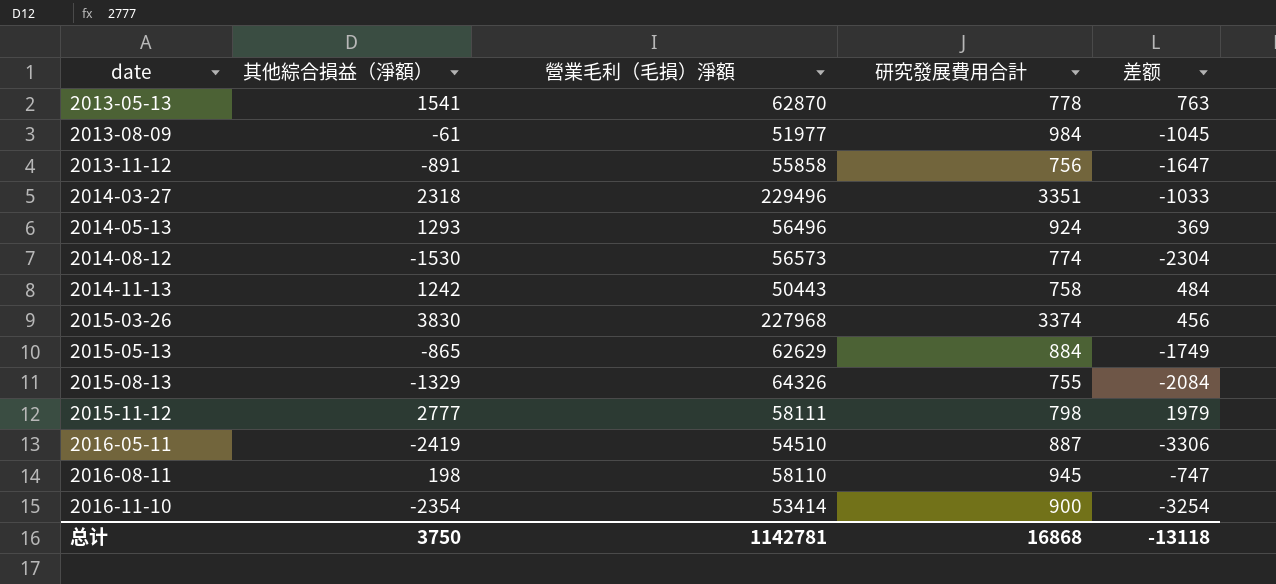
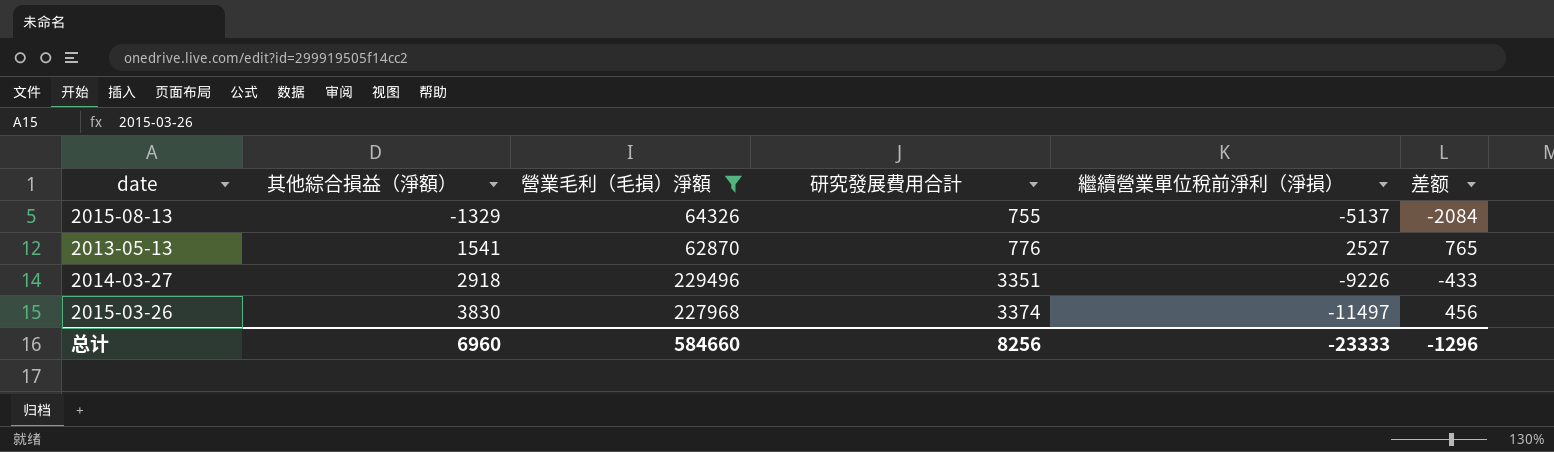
filter: none -> 營業毛利（毛損）淨額 >= 62870
row order: date ascending -> 其他綜合損益（淨額） ascending
column 繼續營業單位稅前淨利（淨損） | position: none -> 5
2013-05-13 | 研究發展費用合計: 778 -> 776
2013-05-13 | 差额: 763 -> 765
2014-03-27 | 其他綜合損益（淨額）: 2318 -> 2918
2014-03-27 | 差额: -1033 -> -433
总计 | 其他綜合損益（淨額）: 3750 -> 6960
总计 | 營業毛利（毛損）淨額: 1142781 -> 584660
总计 | 研究發展費用合計: 16868 -> 8256
总计 | 差额: -13118 -> -1296

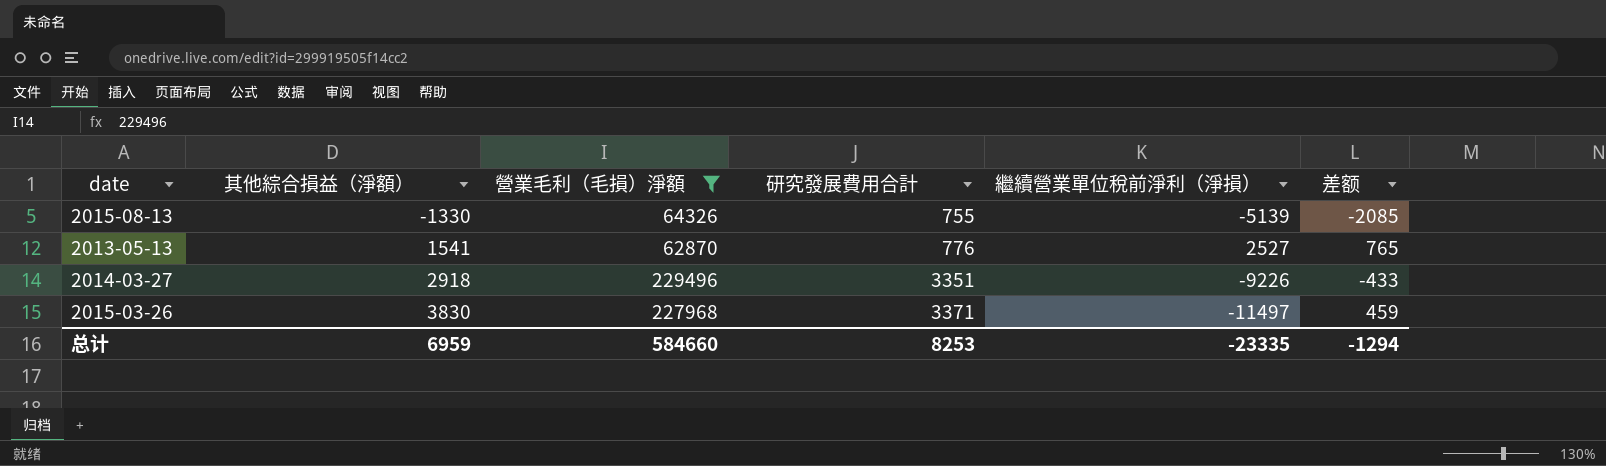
2015-08-13 | 其他綜合損益（淨額）: -1329 -> -1330
2015-08-13 | 繼續營業單位稅前淨利（淨損）: -5137 -> -5139
2015-08-13 | 差额: -2084 -> -2085
2015-03-26 | 研究發展費用合計: 3374 -> 3371
2015-03-26 | 差额: 456 -> 459
总计 | 其他綜合損益（淨額）: 6960 -> 6959
总计 | 研究發展費用合計: 8256 -> 8253
总计 | 繼續營業單位稅前淨利（淨損）: -23333 -> -23335
总计 | 差额: -1296 -> -1294

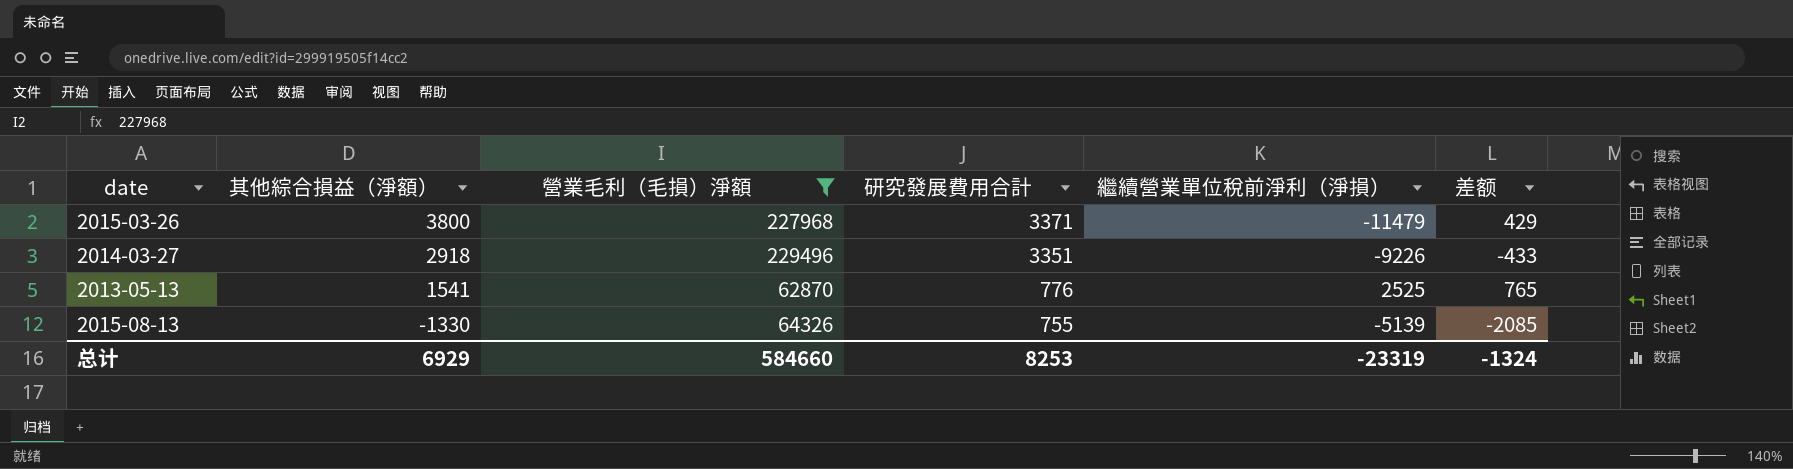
row order: 其他綜合損益（淨額） ascending -> 其他綜合損益（淨額） descending
2015-03-26 | 其他綜合損益（淨額）: 3830 -> 3800
2015-03-26 | 繼續營業單位稅前淨利（淨損）: -11497 -> -11479
2015-03-26 | 差额: 459 -> 429
2013-05-13 | 繼續營業單位稅前淨利（淨損）: 2527 -> 2525
总计 | 其他綜合損益（淨額）: 6959 -> 6929
总计 | 繼續營業單位稅前淨利（淨損）: -23335 -> -23319
总计 | 差额: -1294 -> -1324

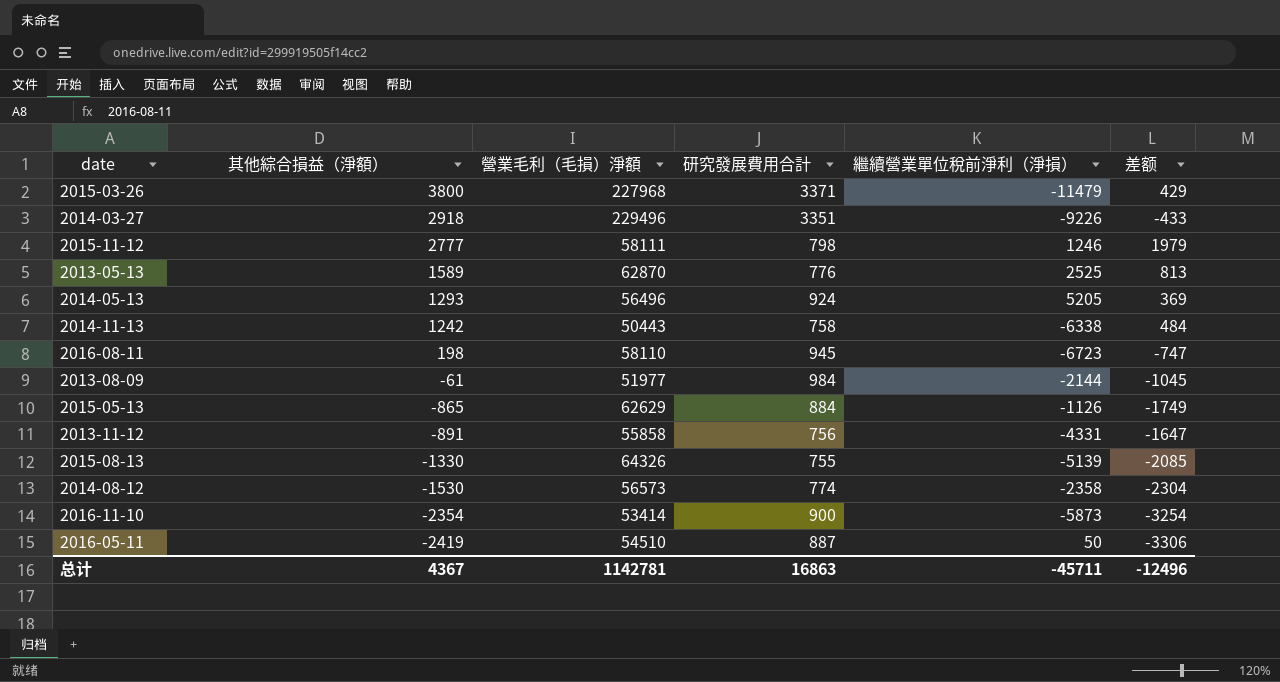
filter: 營業毛利（毛損）淨額 >= 62870 -> none
2013-05-13 | 其他綜合損益（淨額）: 1541 -> 1589
2013-05-13 | 差额: 765 -> 813
总计 | 其他綜合損益（淨額）: 6929 -> 4367
总计 | 營業毛利（毛損）淨額: 584660 -> 1142781
总计 | 研究發展費用合計: 8253 -> 16863
总计 | 繼續營業單位稅前淨利（淨損）: -23319 -> -45711
总计 | 差额: -1324 -> -12496

